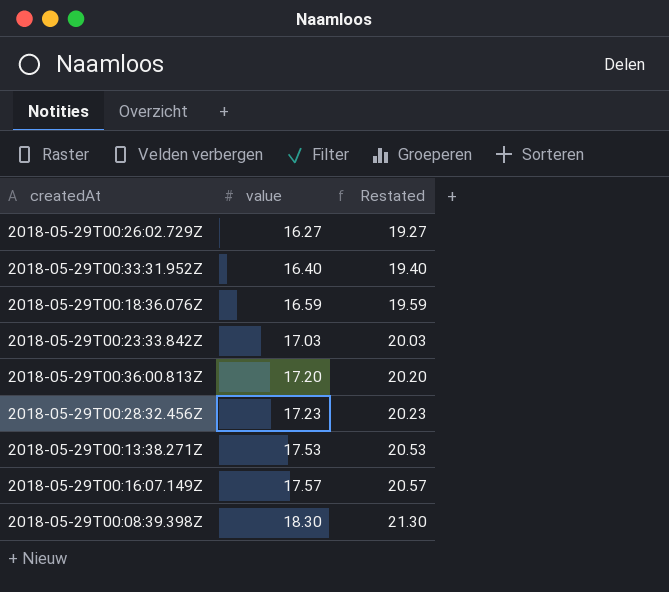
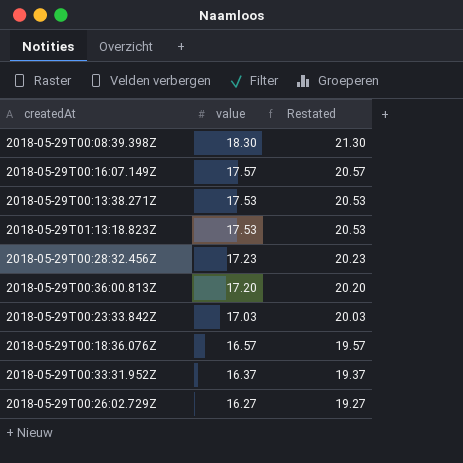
row order: value ascending -> value descending
row 2018-05-29T01:13:18.823Z: none -> 17.53 | 20.53
2018-05-29T00:18:36.076Z | value: 16.59 -> 16.57
2018-05-29T00:18:36.076Z | Restated: 19.59 -> 19.57
2018-05-29T00:33:31.952Z | value: 16.40 -> 16.37
2018-05-29T00:33:31.952Z | Restated: 19.40 -> 19.37

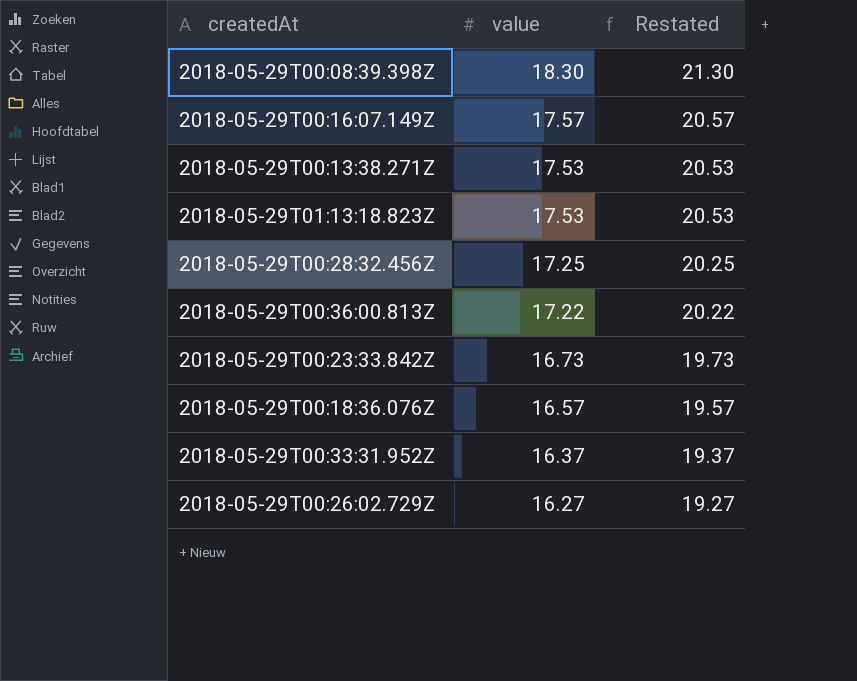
2018-05-29T00:28:32.456Z | value: 17.23 -> 17.25
2018-05-29T00:28:32.456Z | Restated: 20.23 -> 20.25
2018-05-29T00:36:00.813Z | value: 17.20 -> 17.22
2018-05-29T00:36:00.813Z | Restated: 20.20 -> 20.22
2018-05-29T00:23:33.842Z | value: 17.03 -> 16.73
2018-05-29T00:23:33.842Z | Restated: 20.03 -> 19.73

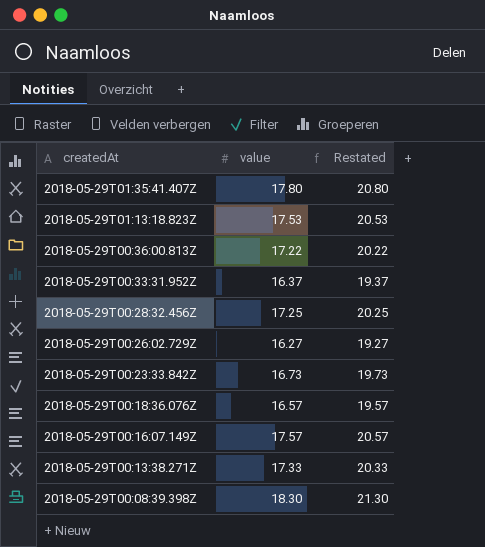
row order: value descending -> createdAt descending
row 2018-05-29T01:35:41.407Z: none -> 17.80 | 20.80
2018-05-29T00:13:38.271Z | value: 17.53 -> 17.33
2018-05-29T00:13:38.271Z | Restated: 20.53 -> 20.33

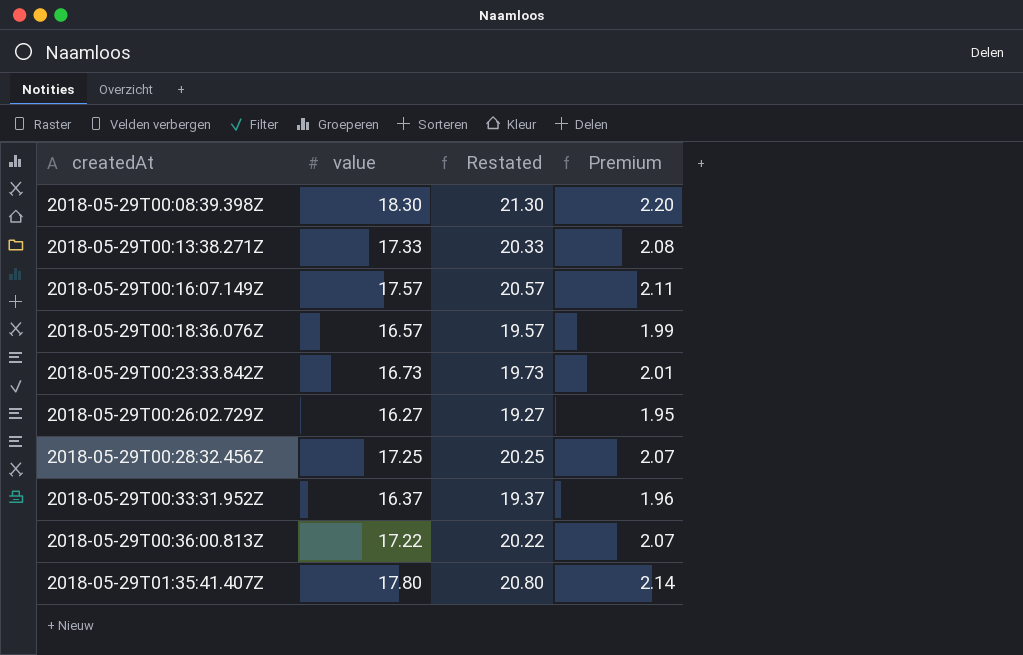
row order: createdAt descending -> createdAt ascending
column Premium | formula: none -> [value] * 0.12
row 2018-05-29T01:13:18.823Z: 17.53 | 20.53 -> none

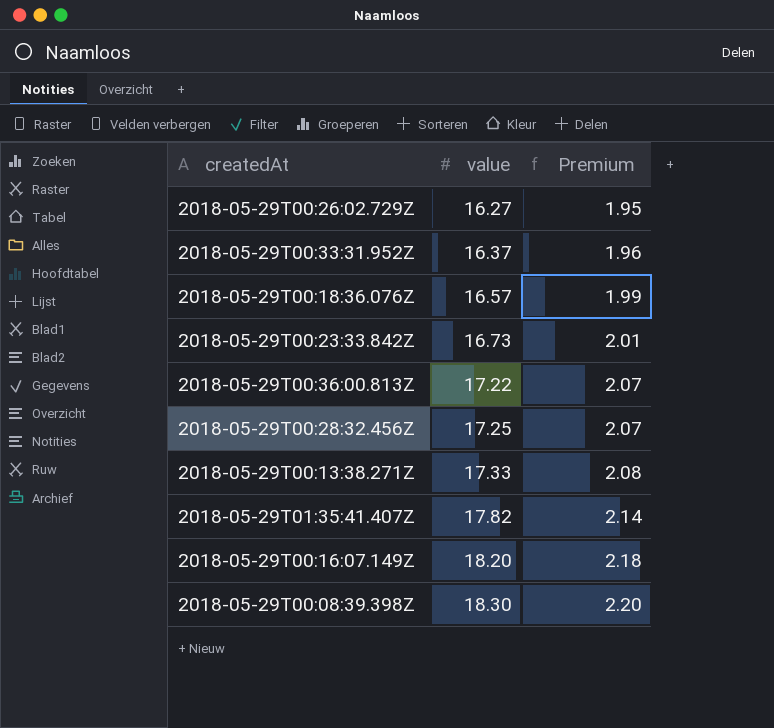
row order: createdAt ascending -> value ascending
column Restated | formula: [value] + 3 -> none
2018-05-29T01:35:41.407Z | value: 17.80 -> 17.82
2018-05-29T00:16:07.149Z | value: 17.57 -> 18.20
2018-05-29T00:16:07.149Z | Premium: 2.11 -> 2.18

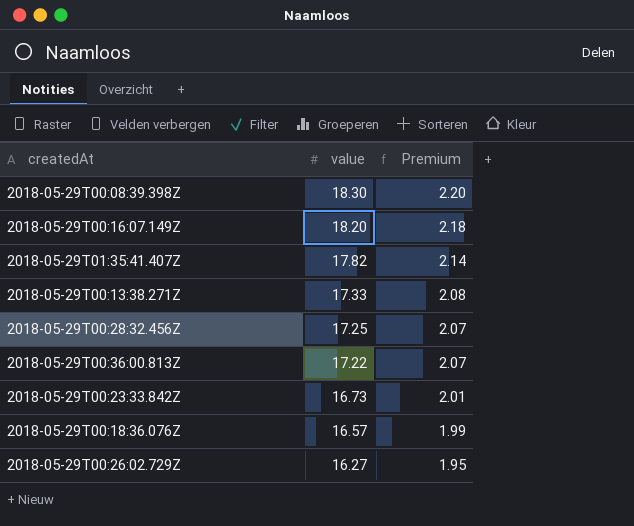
row order: value ascending -> value descending
row 2018-05-29T00:33:31.952Z: 16.37 | 1.96 -> none

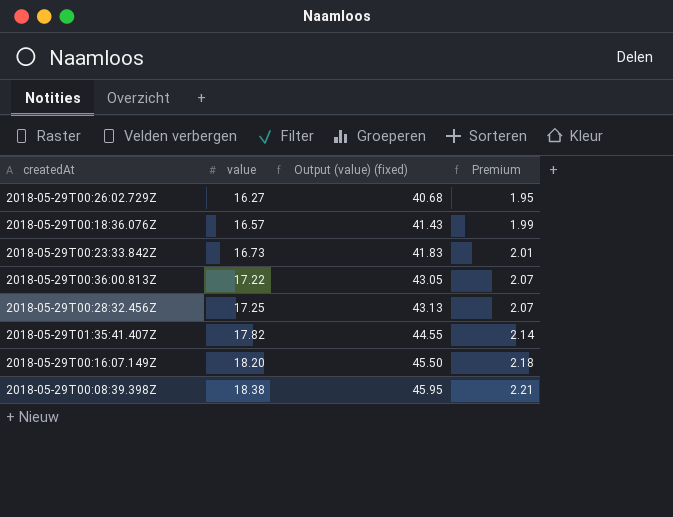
row order: value descending -> value ascending
column Output (value) (fixed) | formula: none -> [value] * 2.5
row 2018-05-29T00:13:38.271Z: 17.33 | 2.08 -> none
2018-05-29T00:08:39.398Z | value: 18.30 -> 18.38
2018-05-29T00:08:39.398Z | Premium: 2.20 -> 2.21

